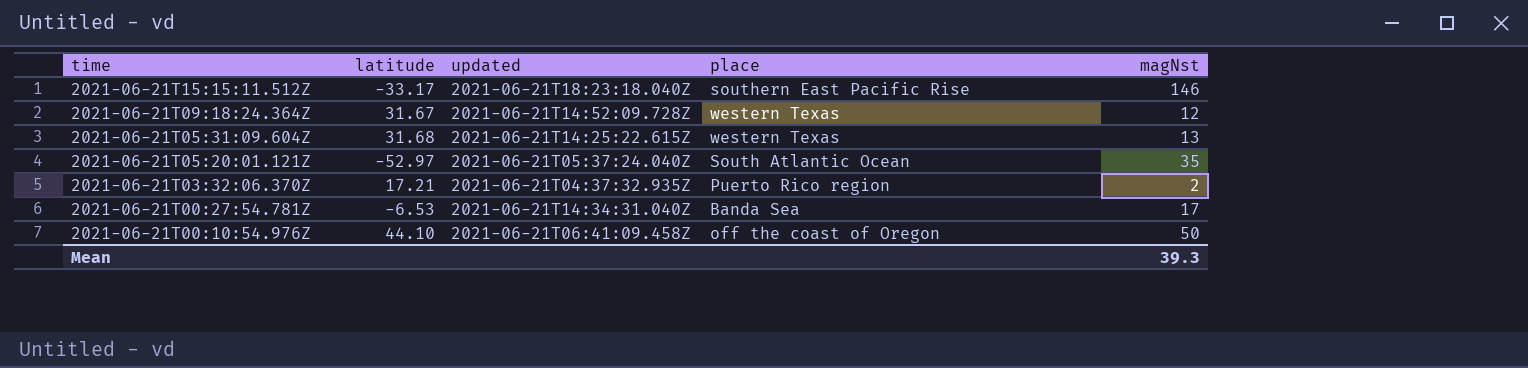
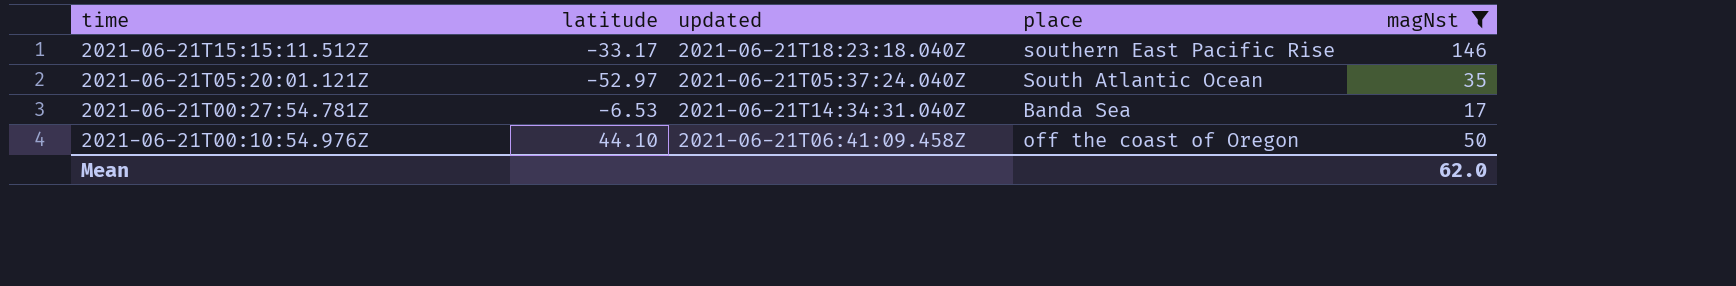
filter: none -> magNst >= 17
Mean | magNst: 39.3 -> 62.0

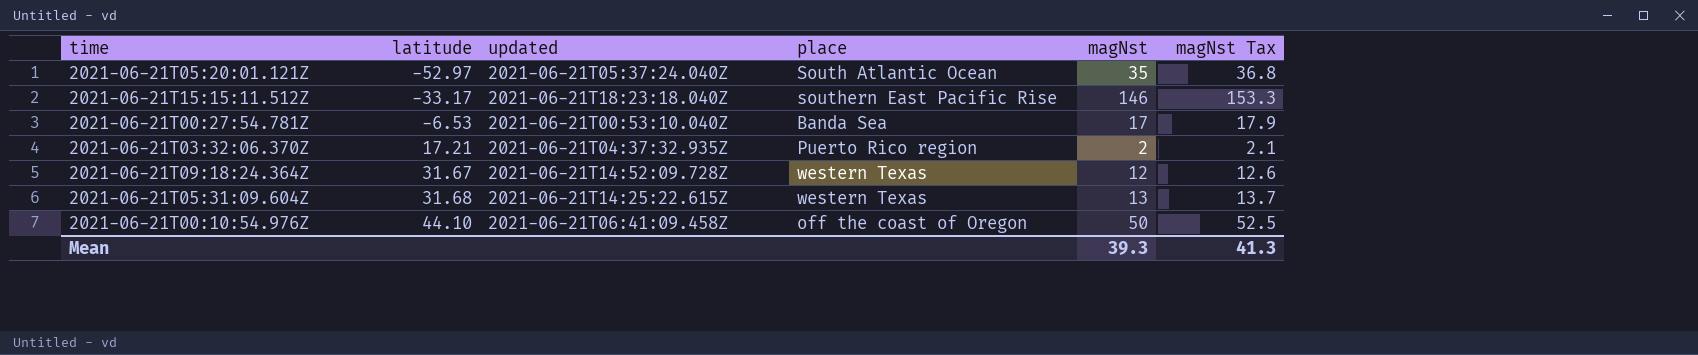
filter: magNst >= 17 -> none
row order: time descending -> latitude ascending
column magNst Tax | formula: none -> [magNst] * 1.05
2021-06-21T00:27:54.781Z | updated: 2021-06-21T14:34:31.040Z -> 2021-06-21T00:53:10.040Z
Mean | magNst: 62.0 -> 39.3

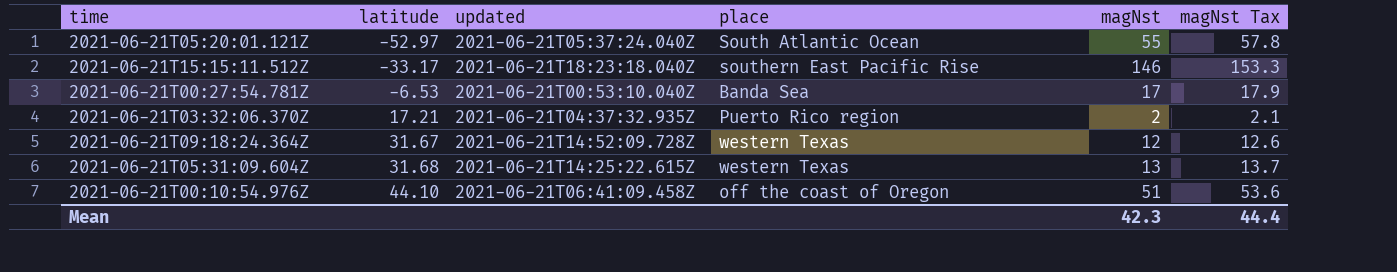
2021-06-21T05:20:01.121Z | magNst: 35 -> 55
2021-06-21T05:20:01.121Z | magNst Tax: 36.8 -> 57.8
2021-06-21T00:10:54.976Z | magNst: 50 -> 51
2021-06-21T00:10:54.976Z | magNst Tax: 52.5 -> 53.6
Mean | magNst: 39.3 -> 42.3
Mean | magNst Tax: 41.3 -> 44.4

